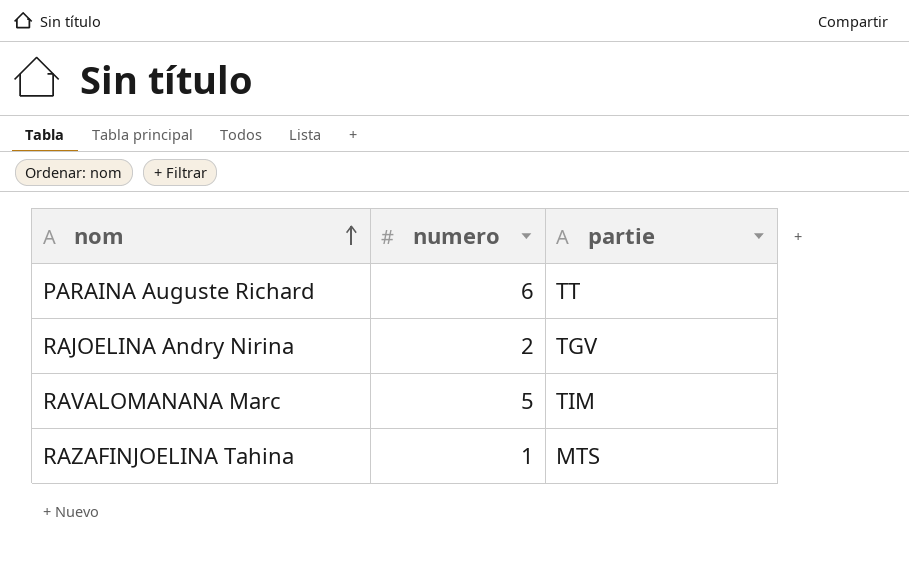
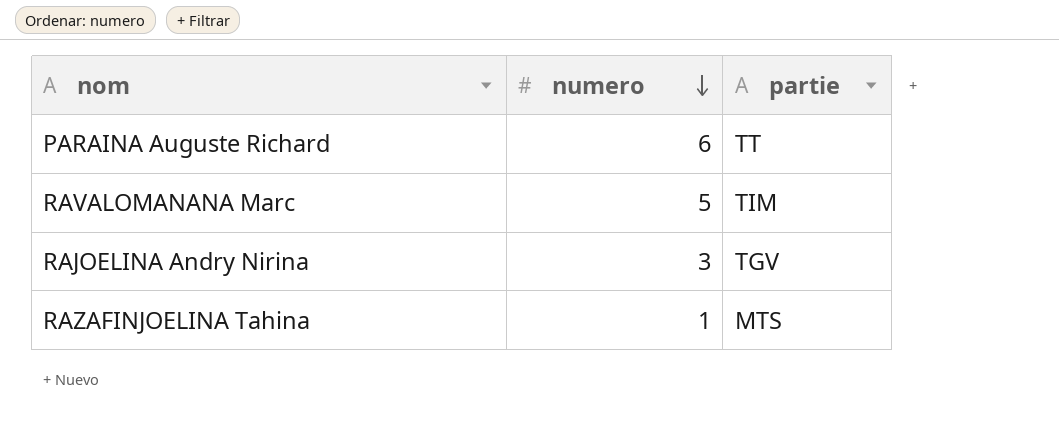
row order: nom ascending -> numero descending
RAJOELINA Andry Nirina | numero: 2 -> 3

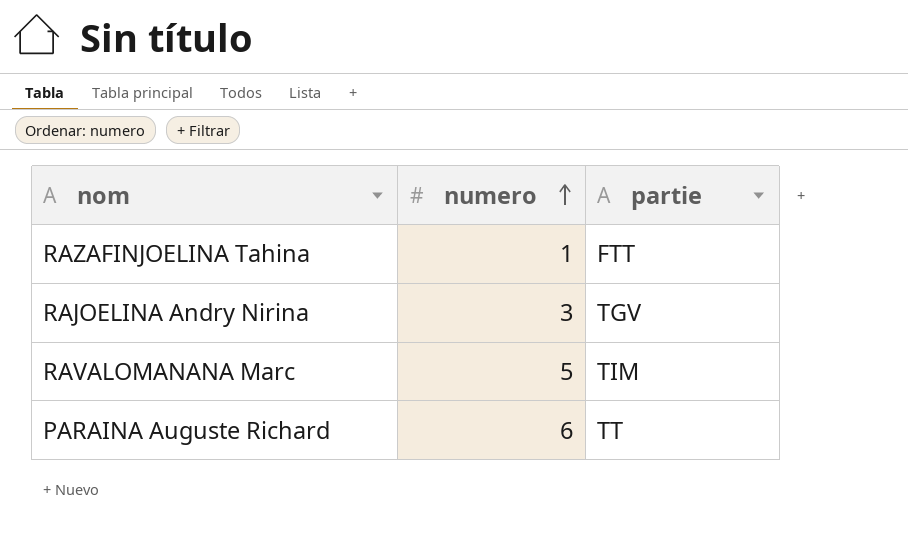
row order: numero descending -> numero ascending
RAZAFINJOELINA Tahina | partie: MTS -> FTT

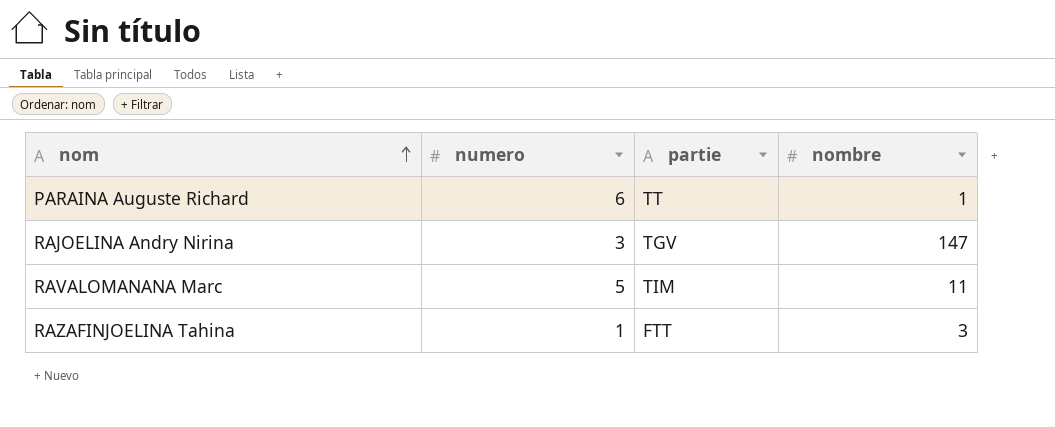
row order: numero ascending -> nom ascending
column nombre | position: none -> 4

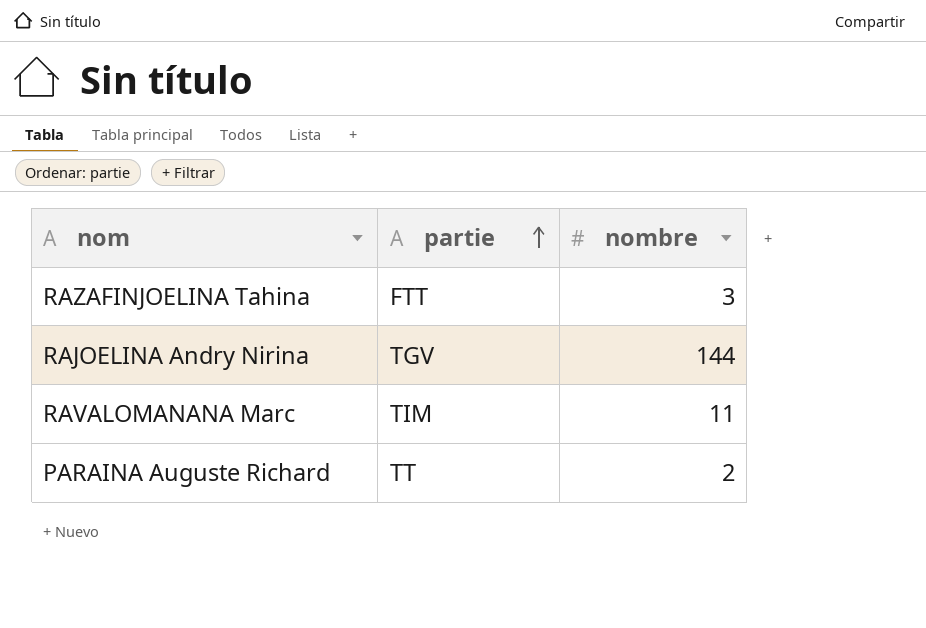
row order: nom ascending -> partie ascending
column numero | position: 2 -> none
RAJOELINA Andry Nirina | nombre: 147 -> 144
PARAINA Auguste Richard | nombre: 1 -> 2

